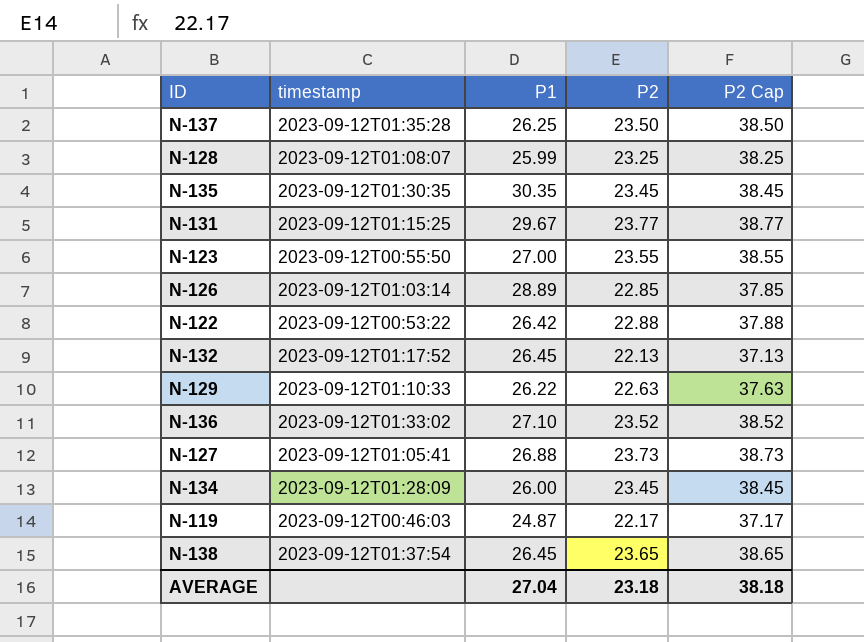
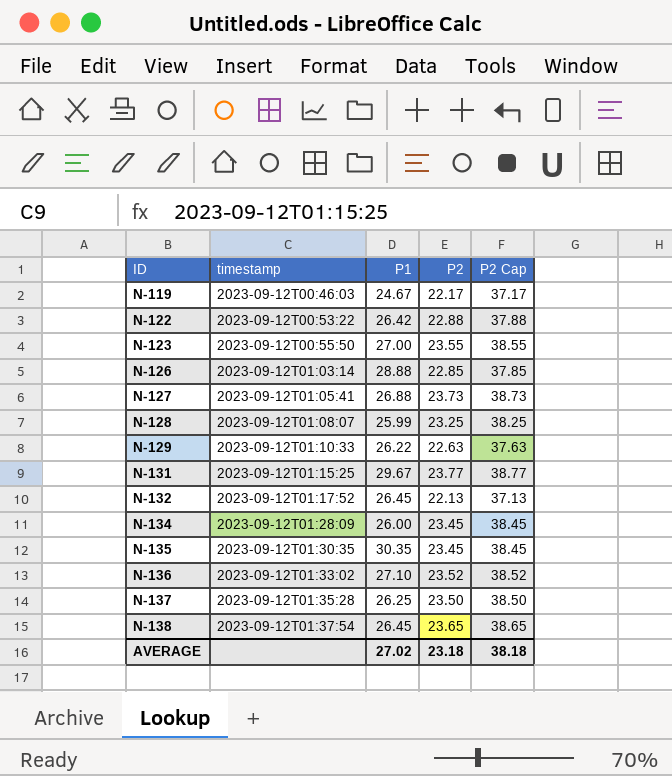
row order: none -> ID ascending
N-119 | P1: 24.87 -> 24.67
N-126 | P1: 28.89 -> 28.88
AVERAGE | P1: 27.04 -> 27.02

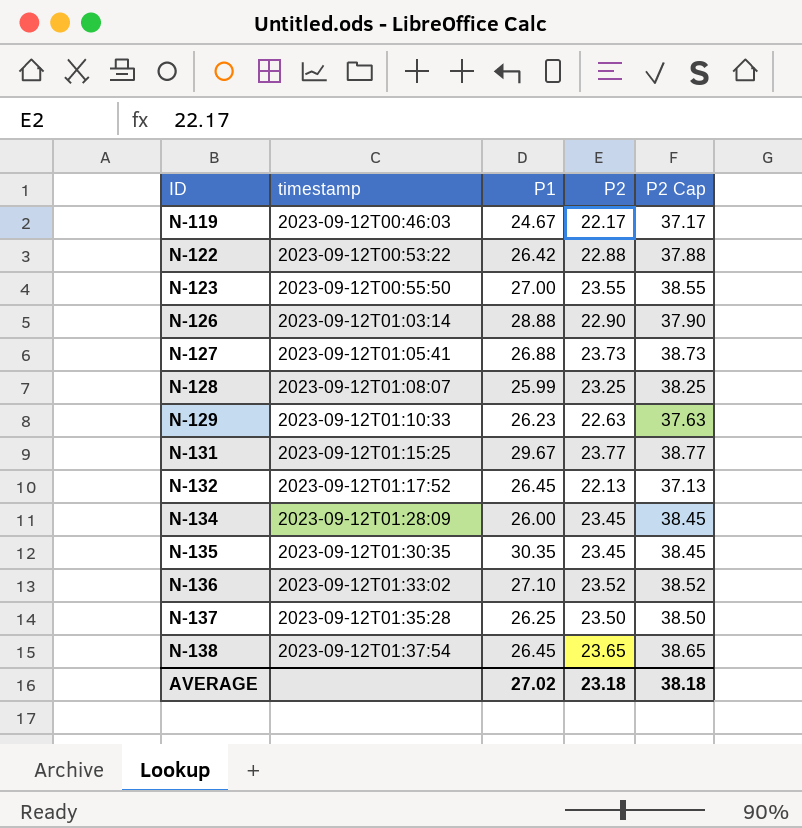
N-126 | P2: 22.85 -> 22.90
N-126 | P2 Cap: 37.85 -> 37.90
N-129 | P1: 26.22 -> 26.23

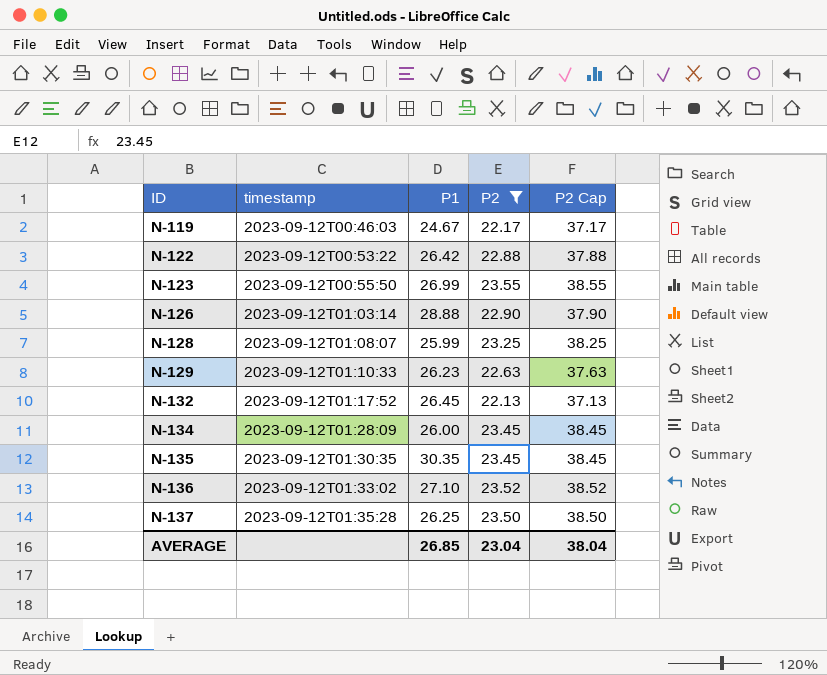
filter: none -> P2 <= 23.55
N-123 | P1: 27.00 -> 26.99
AVERAGE | P1: 27.02 -> 26.85
AVERAGE | P2: 23.18 -> 23.04
AVERAGE | P2 Cap: 38.18 -> 38.04

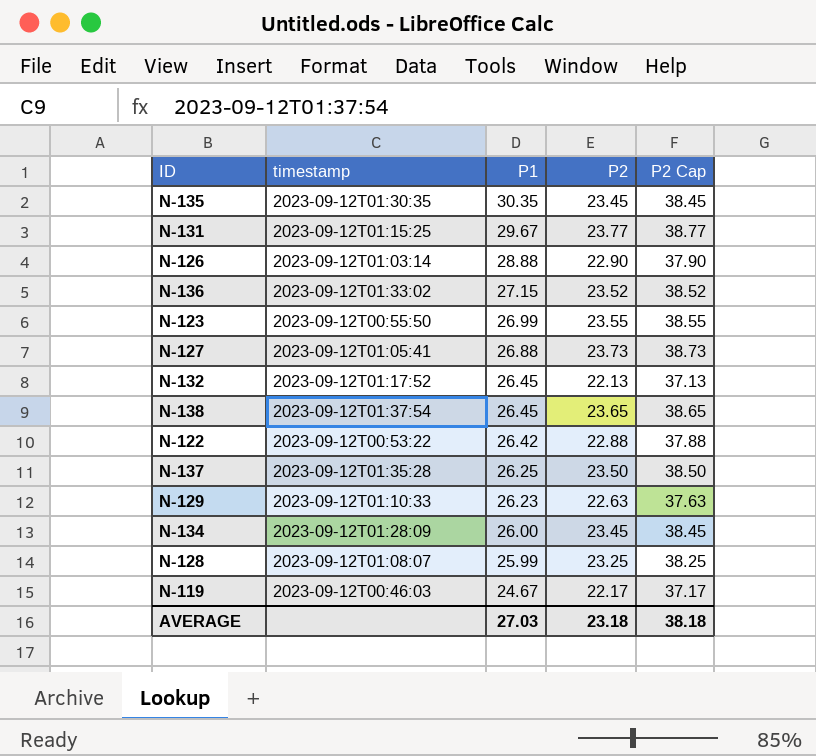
filter: P2 <= 23.55 -> none
row order: ID ascending -> P1 descending
N-136 | P1: 27.10 -> 27.15
AVERAGE | P1: 26.85 -> 27.03
AVERAGE | P2: 23.04 -> 23.18
AVERAGE | P2 Cap: 38.04 -> 38.18

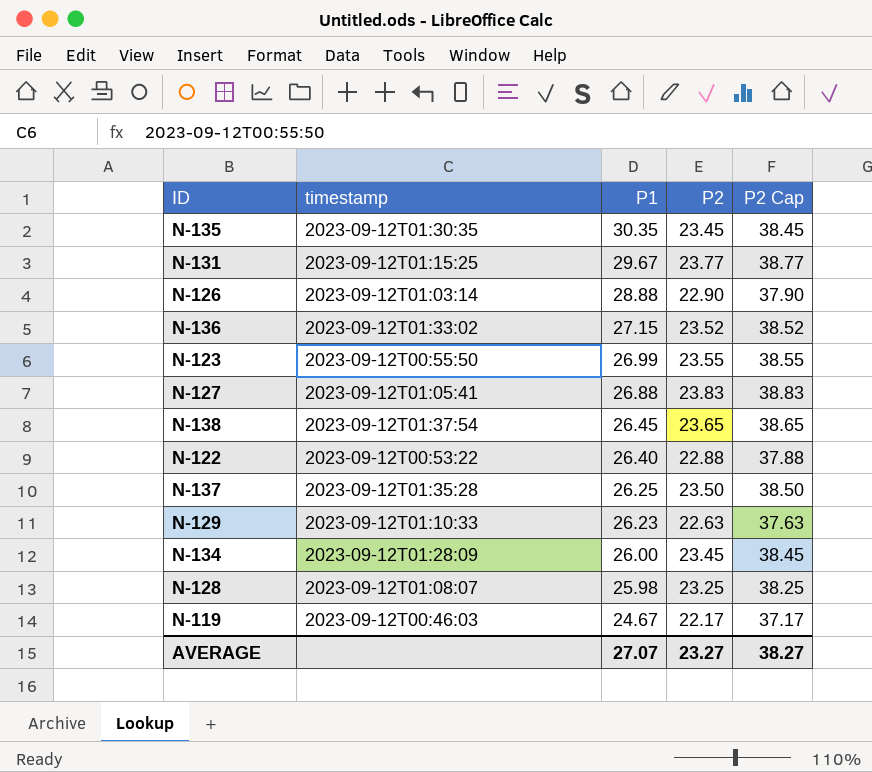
row N-132: 2023-09-12T01:17:52 | 26.45 | 22.13 | 37.13 -> none
N-127 | P2: 23.73 -> 23.83
N-127 | P2 Cap: 38.73 -> 38.83
N-122 | P1: 26.42 -> 26.40
N-128 | P1: 25.99 -> 25.98
AVERAGE | P1: 27.03 -> 27.07
AVERAGE | P2: 23.18 -> 23.27
AVERAGE | P2 Cap: 38.18 -> 38.27

